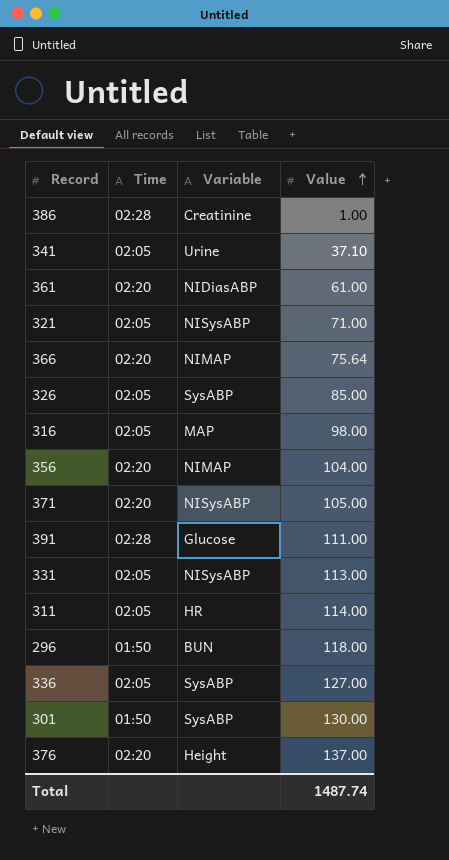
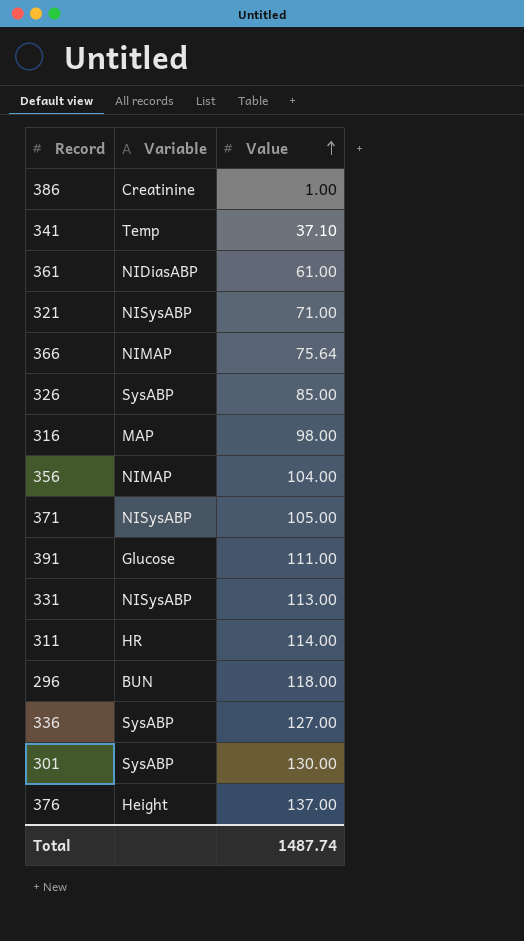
column Time | position: 2 -> none
341 | Variable: Urine -> Temp

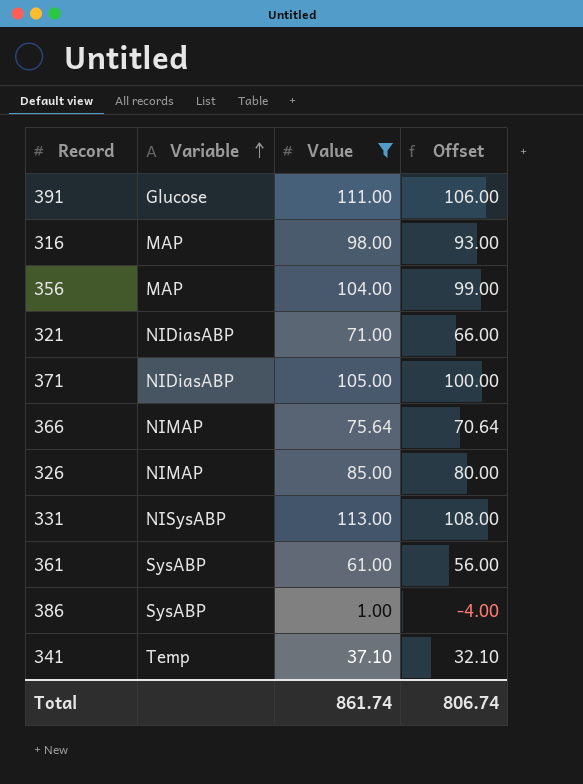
filter: none -> Value <= 113.00
row order: Value ascending -> Variable ascending
column Offset | formula: none -> [Value] - 5
356 | Variable: NIMAP -> MAP
321 | Variable: NISysABP -> NIDiasABP
371 | Variable: NISysABP -> NIDiasABP
326 | Variable: SysABP -> NIMAP
361 | Variable: NIDiasABP -> SysABP
386 | Variable: Creatinine -> SysABP
Total | Value: 1487.74 -> 861.74

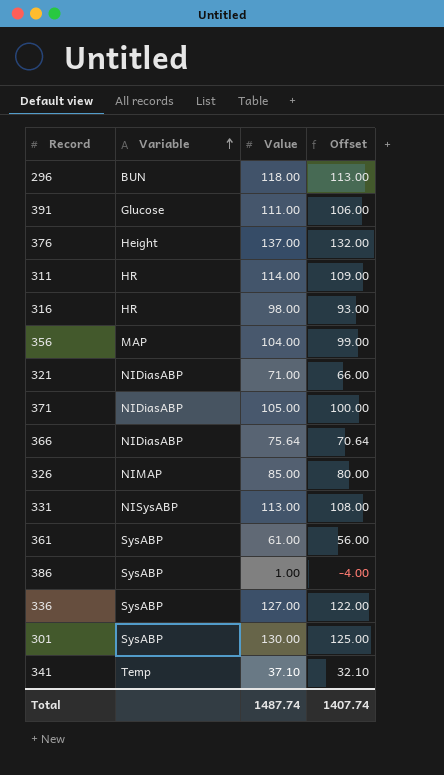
filter: Value <= 113.00 -> none
316 | Variable: MAP -> HR
366 | Variable: NIMAP -> NIDiasABP
Total | Value: 861.74 -> 1487.74
Total | Offset: 806.74 -> 1407.74

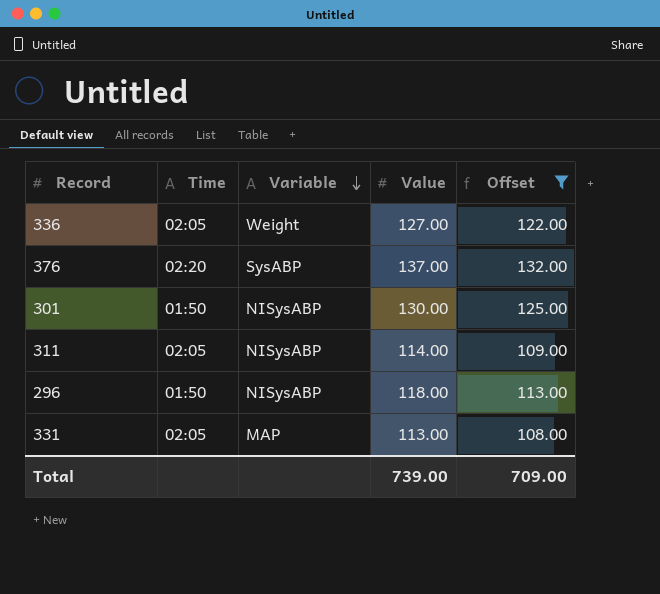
filter: none -> Offset >= 108.00
row order: Variable ascending -> Variable descending
column Time | position: none -> 2
336 | Variable: SysABP -> Weight
376 | Variable: Height -> SysABP
301 | Variable: SysABP -> NISysABP
311 | Variable: HR -> NISysABP
296 | Variable: BUN -> NISysABP
331 | Variable: NISysABP -> MAP
Total | Value: 1487.74 -> 739.00
Total | Offset: 1407.74 -> 709.00

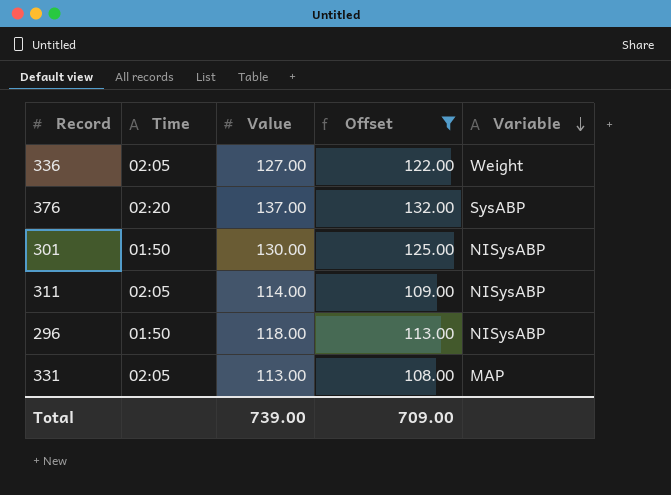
column Variable | position: 3 -> 5

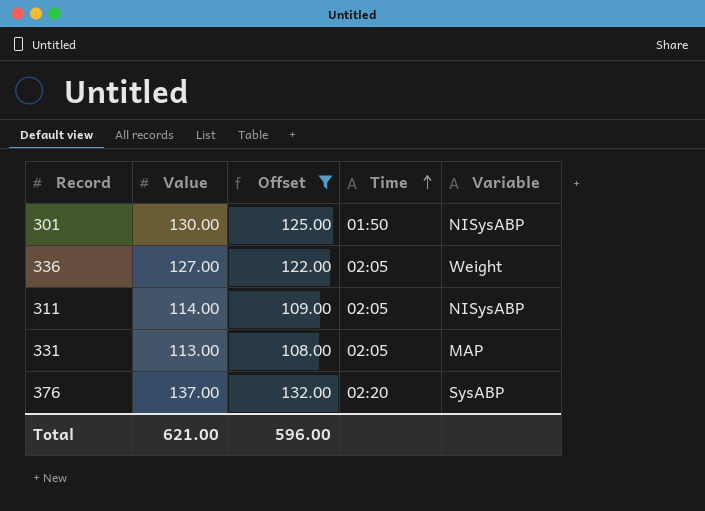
row order: Variable descending -> Time ascending
column Time | position: 2 -> 4
row 296: 01:50 | 118.00 | 113.00 | NISysABP -> none
Total | Value: 739.00 -> 621.00
Total | Offset: 709.00 -> 596.00

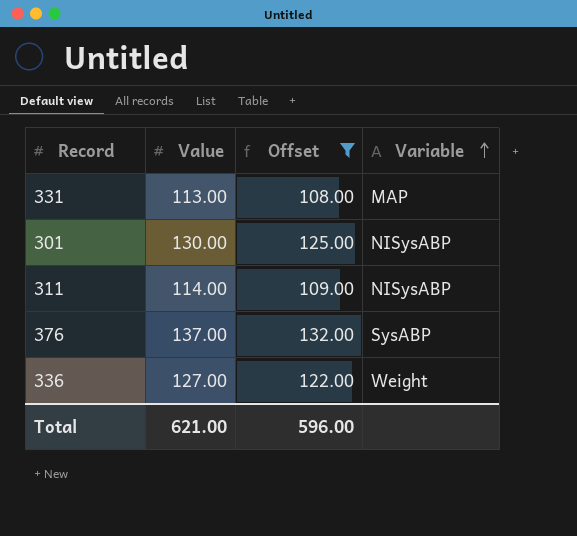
row order: Time ascending -> Variable ascending
column Time | position: 4 -> none

